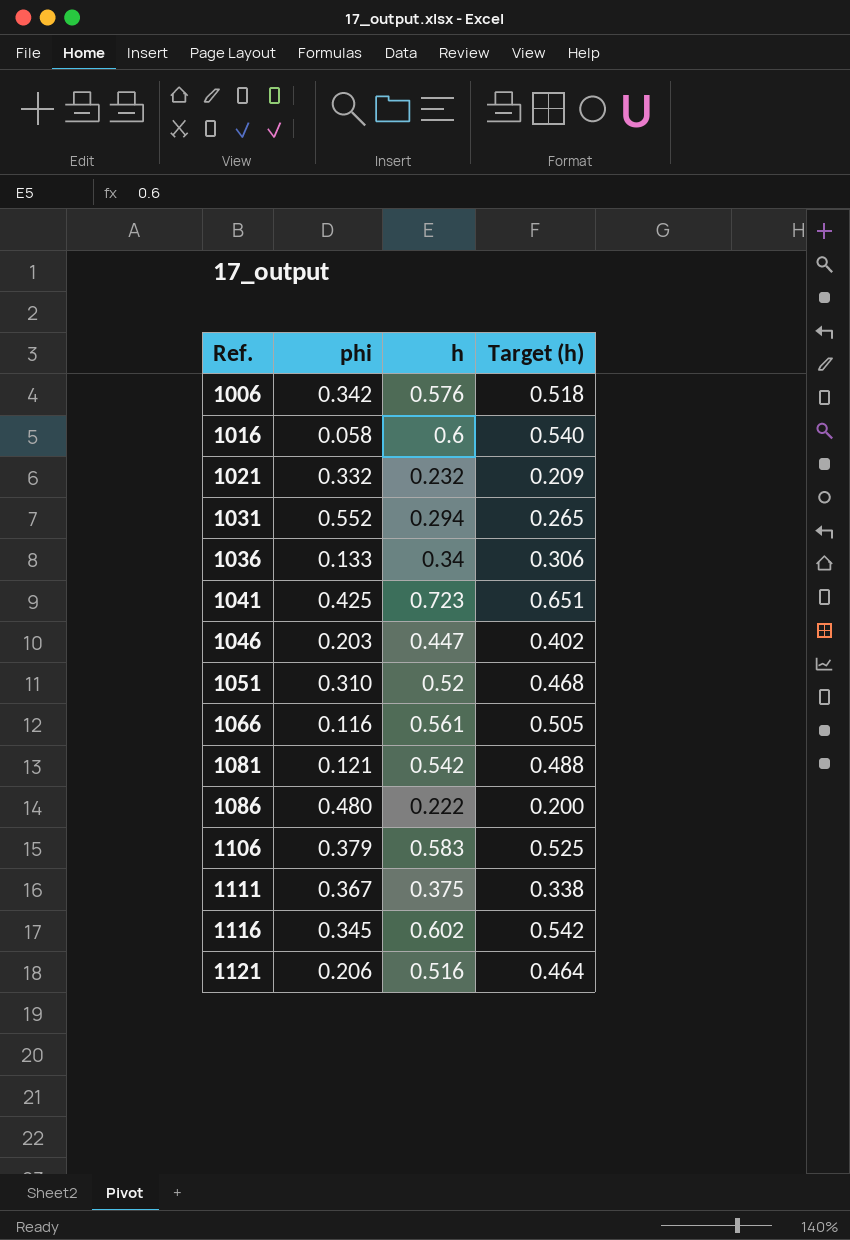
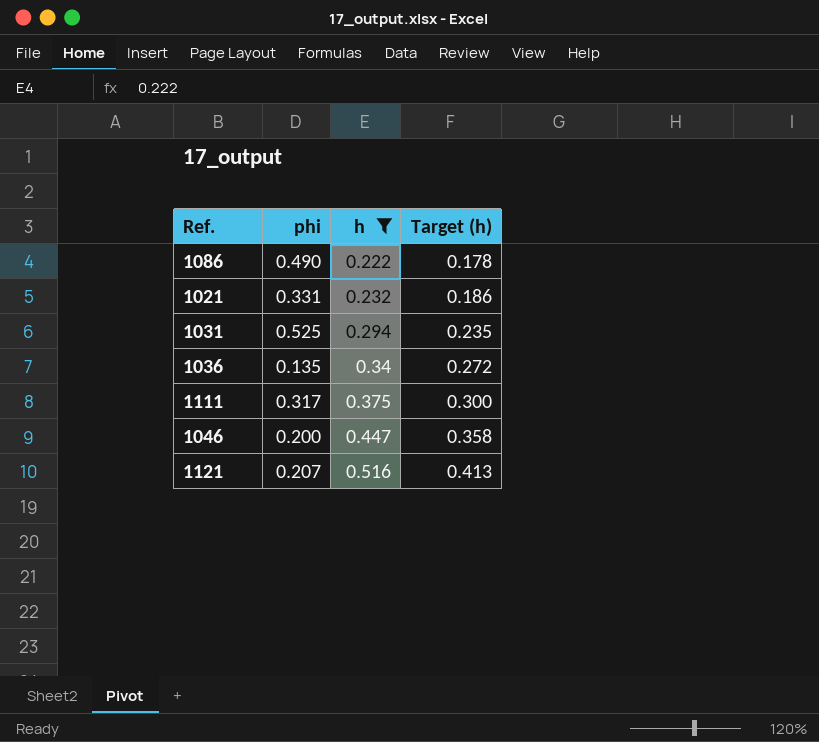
filter: none -> h <= 0.516
row order: Ref. ascending -> h ascending
column Target (h) | formula: [h] * 0.9 -> [h] * 0.8
1086 | phi: 0.480 -> 0.490
1021 | phi: 0.332 -> 0.331
1031 | phi: 0.552 -> 0.525
1036 | phi: 0.133 -> 0.135
1111 | phi: 0.367 -> 0.317
1046 | phi: 0.203 -> 0.200
1121 | phi: 0.206 -> 0.207

